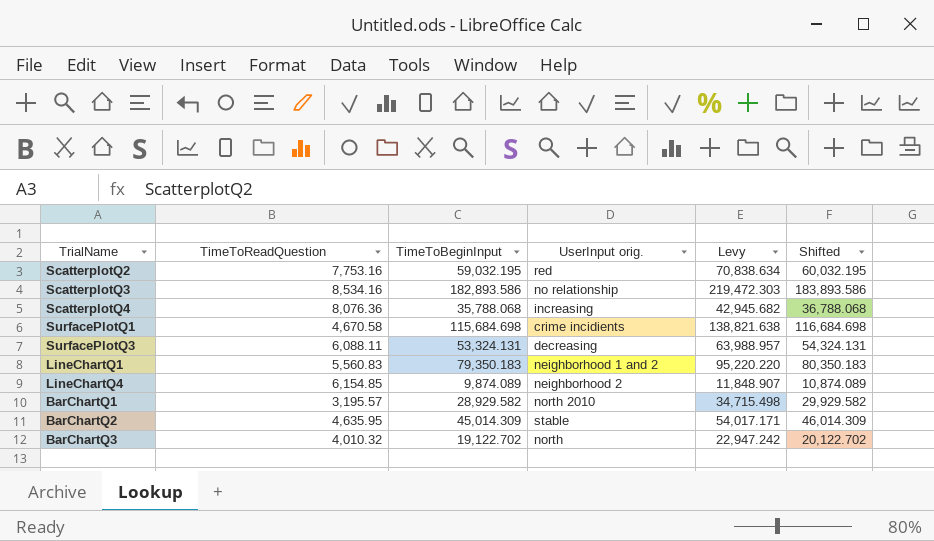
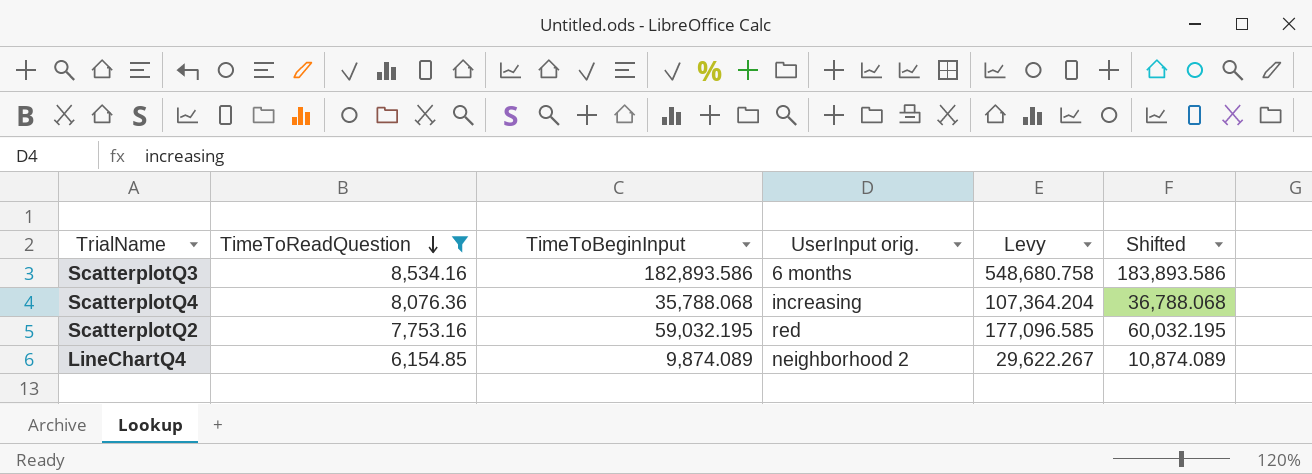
filter: none -> TimeToReadQuestion >= 6,154.85
row order: none -> TimeToReadQuestion descending
column Levy | formula: [TimeToBeginInput] * 1.2 -> [TimeToBeginInput] * 3
ScatterplotQ3 | UserInput orig.: no relationship -> 6 months

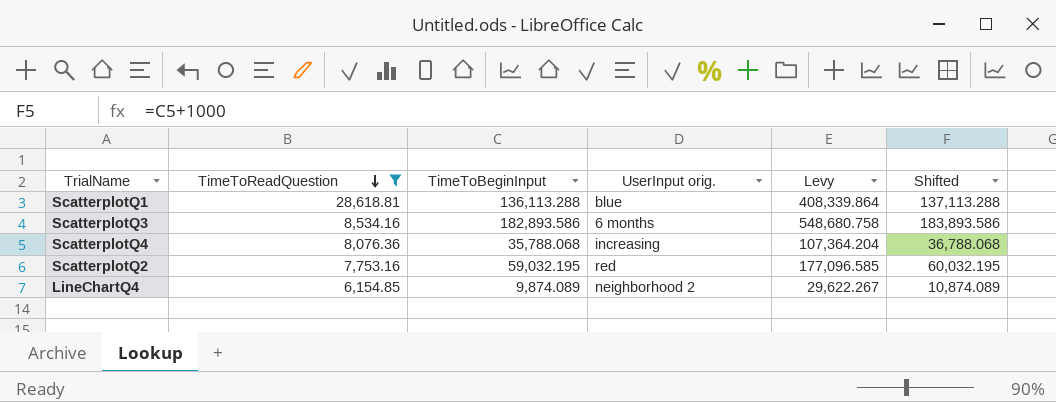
row ScatterplotQ1: none -> 28,618.81 | 136,113.288 | blue | 408,339.864 | 137,113.288

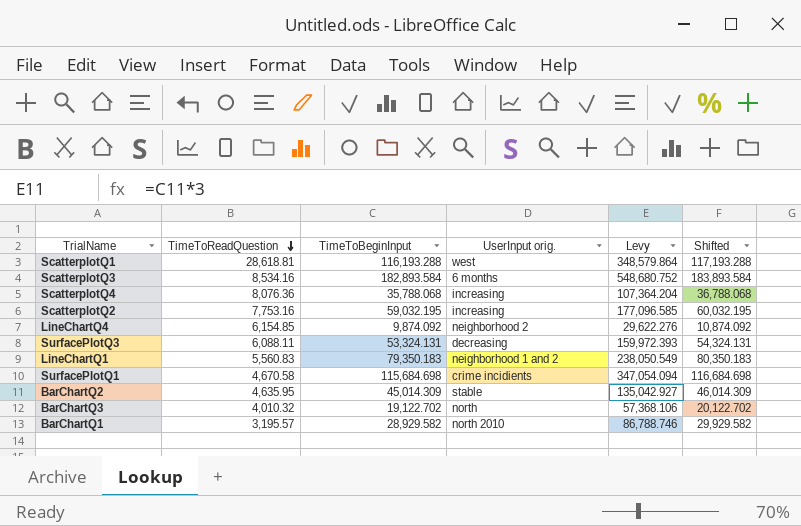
filter: TimeToReadQuestion >= 6,154.85 -> none
ScatterplotQ1 | TimeToBeginInput: 136,113.288 -> 116,193.288
ScatterplotQ1 | UserInput orig.: blue -> west
ScatterplotQ1 | Levy: 408,339.864 -> 348,579.864
ScatterplotQ1 | Shifted: 137,113.288 -> 117,193.288
ScatterplotQ3 | TimeToBeginInput: 182,893.586 -> 182,893.584
ScatterplotQ3 | Levy: 548,680.758 -> 548,680.752
ScatterplotQ3 | Shifted: 183,893.586 -> 183,893.584
ScatterplotQ2 | UserInput orig.: red -> increasing
LineChartQ4 | TimeToBeginInput: 9,874.089 -> 9,874.092
LineChartQ4 | Levy: 29,622.267 -> 29,622.276
LineChartQ4 | Shifted: 10,874.089 -> 10,874.092

